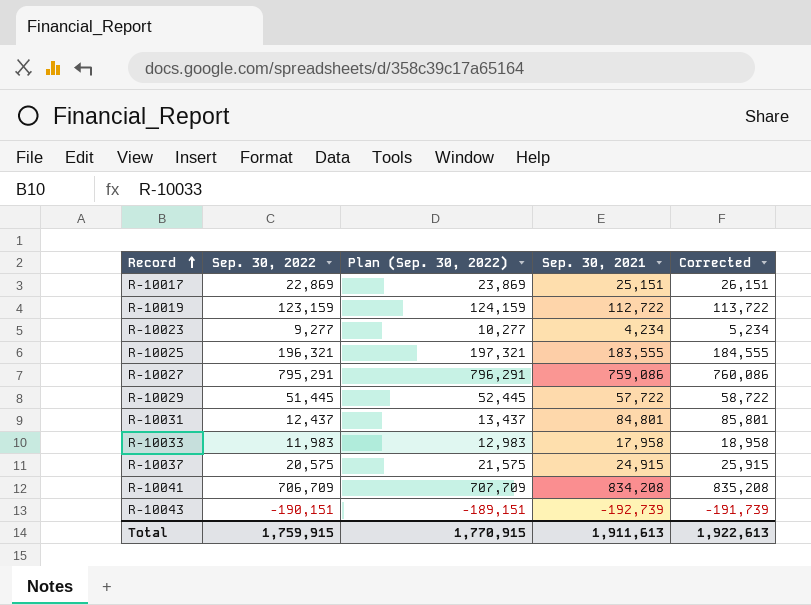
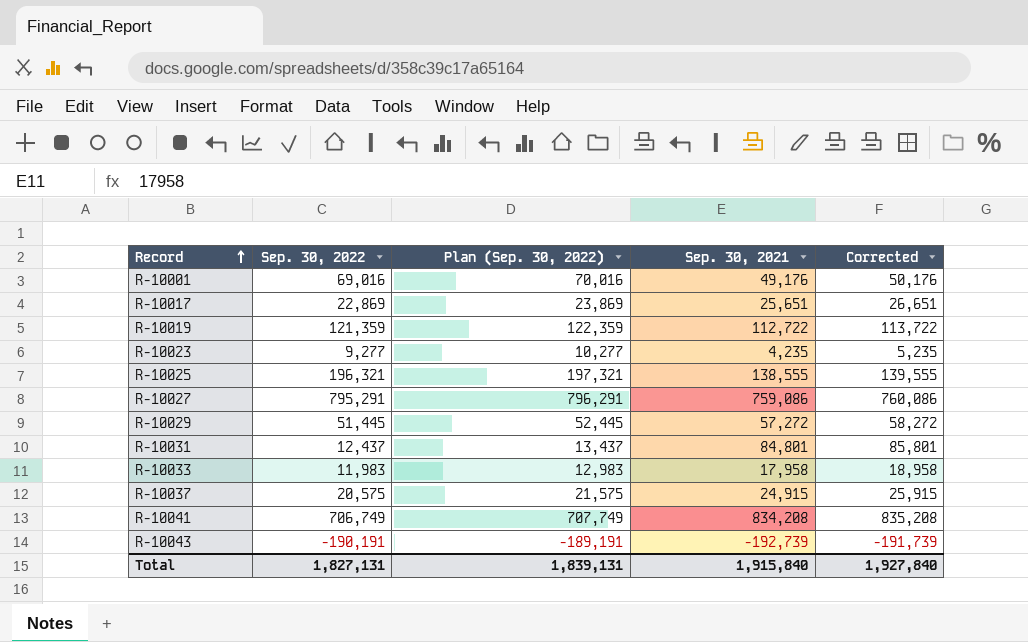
row R-10001: none -> 69,016 | 70,016 | 49,176 | 50,176
R-10017 | Sep. 30, 2021: 25,151 -> 25,651
R-10017 | Corrected: 26,151 -> 26,651
R-10019 | Sep. 30, 2022: 123,159 -> 121,359
R-10019 | Plan (Sep. 30, 2022): 124,159 -> 122,359
R-10023 | Sep. 30, 2021: 4,234 -> 4,235
R-10023 | Corrected: 5,234 -> 5,235
R-10025 | Sep. 30, 2021: 183,555 -> 138,555
R-10025 | Corrected: 184,555 -> 139,555
R-10029 | Sep. 30, 2021: 57,722 -> 57,272
R-10029 | Corrected: 58,722 -> 58,272
R-10041 | Sep. 30, 2022: 706,709 -> 706,749
R-10041 | Plan (Sep. 30, 2022): 707,709 -> 707,749
R-10043 | Sep. 30, 2022: -190,151 -> -190,191
R-10043 | Plan (Sep. 30, 2022): -189,151 -> -189,191
Total | Sep. 30, 2022: 1,759,915 -> 1,827,131
Total | Plan (Sep. 30, 2022): 1,770,915 -> 1,839,131
Total | Sep. 30, 2021: 1,911,613 -> 1,915,840
Total | Corrected: 1,922,613 -> 1,927,840

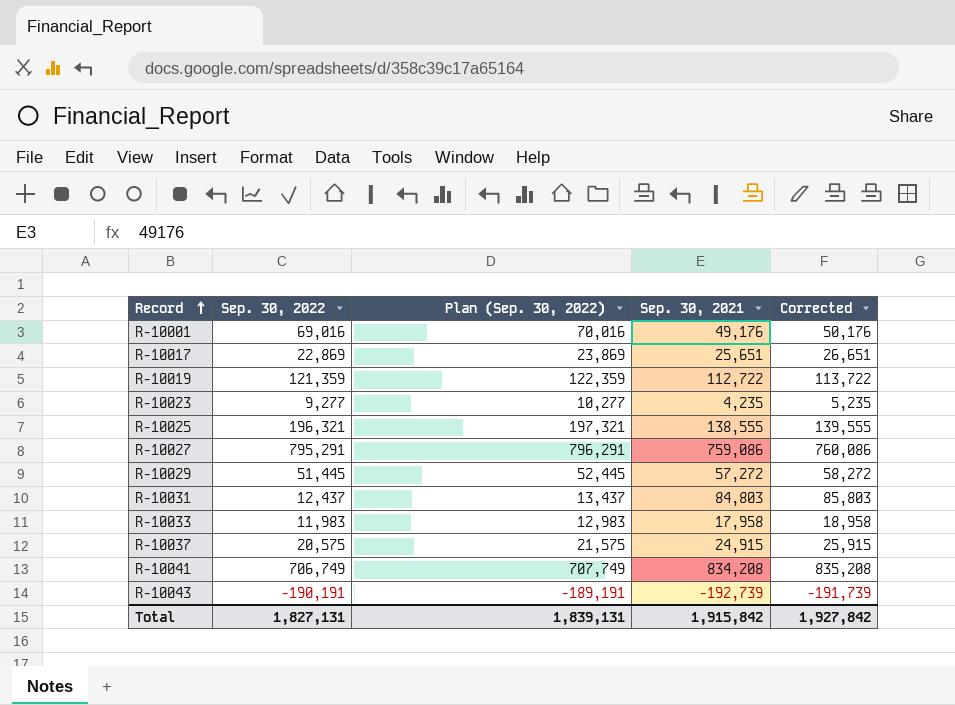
R-10031 | Sep. 30, 2021: 84,801 -> 84,803
R-10031 | Corrected: 85,801 -> 85,803
Total | Sep. 30, 2021: 1,915,840 -> 1,915,842
Total | Corrected: 1,927,840 -> 1,927,842

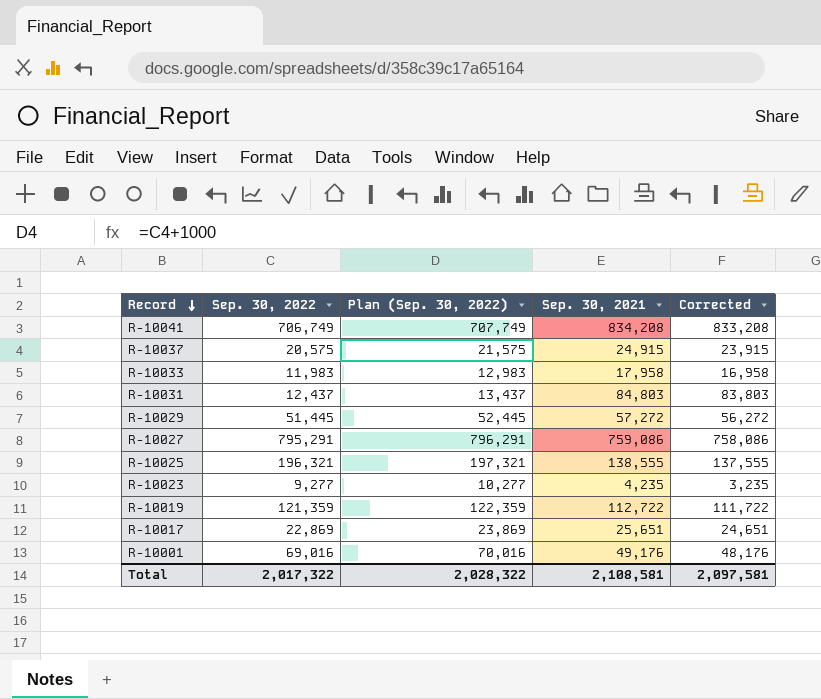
row order: Record ascending -> Record descending
column Corrected | formula: [Sep. 30, 2021] + 1000 -> [Sep. 30, 2021] - 1000
row R-10043: -190,191 | -189,191 | -192,739 | -191,739 -> none
Total | Sep. 30, 2022: 1,827,131 -> 2,017,322
Total | Plan (Sep. 30, 2022): 1,839,131 -> 2,028,322
Total | Sep. 30, 2021: 1,915,842 -> 2,108,581
Total | Corrected: 1,927,842 -> 2,097,581

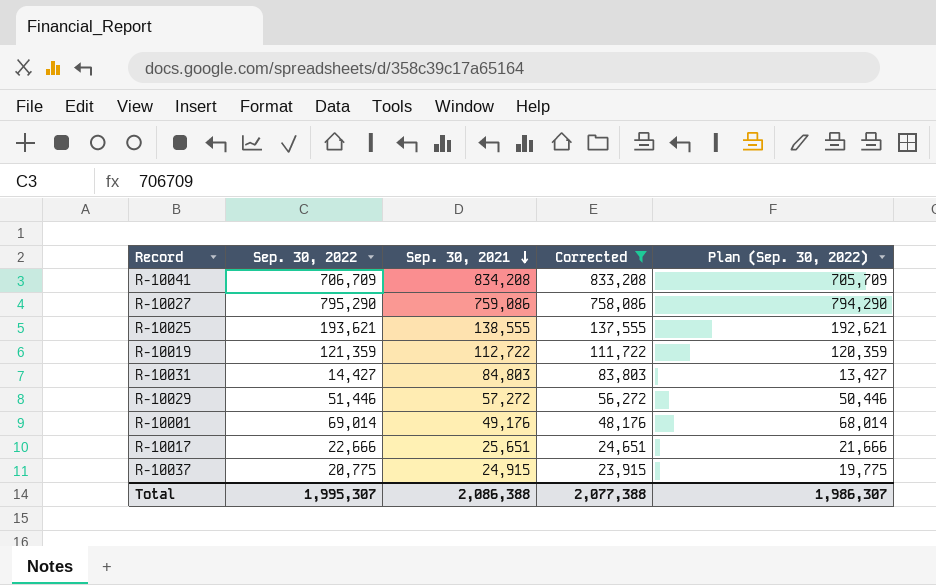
filter: none -> Corrected >= 23,915
row order: Record descending -> Sep. 30, 2021 descending
column Plan (Sep. 30, 2022) | formula: [Sep. 30, 2022] + 1000 -> [Sep. 30, 2022] - 1000
column Plan (Sep. 30, 2022) | position: 3 -> 5
R-10041 | Sep. 30, 2022: 706,749 -> 706,709
R-10027 | Sep. 30, 2022: 795,291 -> 795,290
R-10025 | Sep. 30, 2022: 196,321 -> 193,621
R-10031 | Sep. 30, 2022: 12,437 -> 14,427
R-10029 | Sep. 30, 2022: 51,445 -> 51,446
R-10001 | Sep. 30, 2022: 69,016 -> 69,014
R-10017 | Sep. 30, 2022: 22,869 -> 22,666
R-10037 | Sep. 30, 2022: 20,575 -> 20,775
Total | Sep. 30, 2022: 2,017,322 -> 1,995,307
Total | Sep. 30, 2021: 2,108,581 -> 2,086,388
Total | Corrected: 2,097,581 -> 2,077,388
Total | Plan (Sep. 30, 2022): 2,028,322 -> 1,986,307

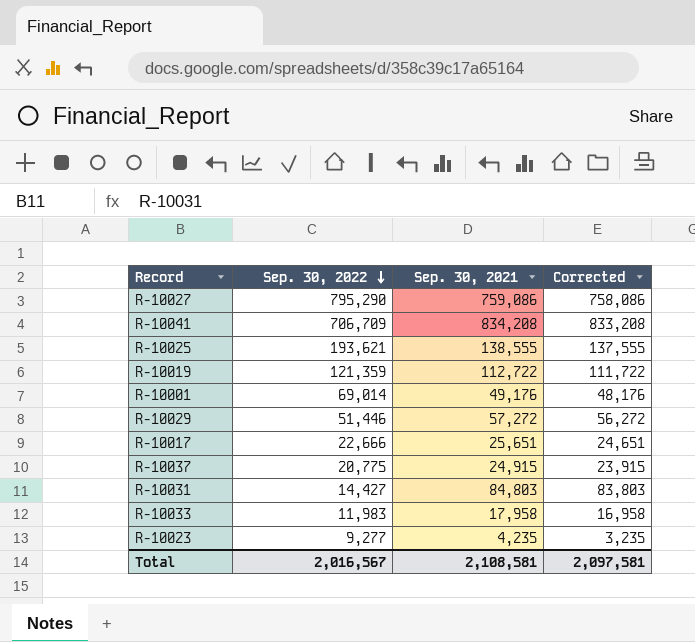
filter: Corrected >= 23,915 -> none
row order: Sep. 30, 2021 descending -> Sep. 30, 2022 descending
column Plan (Sep. 30, 2022) | formula: [Sep. 30, 2022] - 1000 -> none
Total | Sep. 30, 2022: 1,995,307 -> 2,016,567
Total | Sep. 30, 2021: 2,086,388 -> 2,108,581
Total | Corrected: 2,077,388 -> 2,097,581

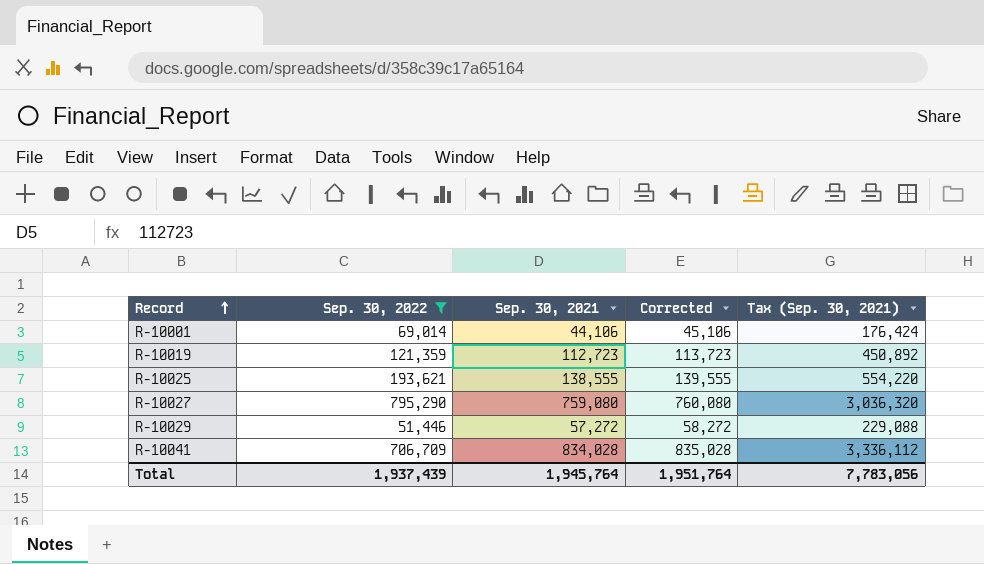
filter: none -> Sep. 30, 2022 >= 51,446
row order: Sep. 30, 2022 descending -> Record ascending
column Corrected | formula: [Sep. 30, 2021] - 1000 -> [Sep. 30, 2021] + 1000
column Tax (Sep. 30, 2021) | formula: none -> [Sep. 30, 2021] * 4
R-10001 | Sep. 30, 2021: 49,176 -> 44,106
R-10019 | Sep. 30, 2021: 112,722 -> 112,723
R-10027 | Sep. 30, 2021: 759,086 -> 759,080
R-10041 | Sep. 30, 2021: 834,208 -> 834,028
Total | Sep. 30, 2022: 2,016,567 -> 1,937,439
Total | Sep. 30, 2021: 2,108,581 -> 1,945,764
Total | Corrected: 2,097,581 -> 1,951,764

